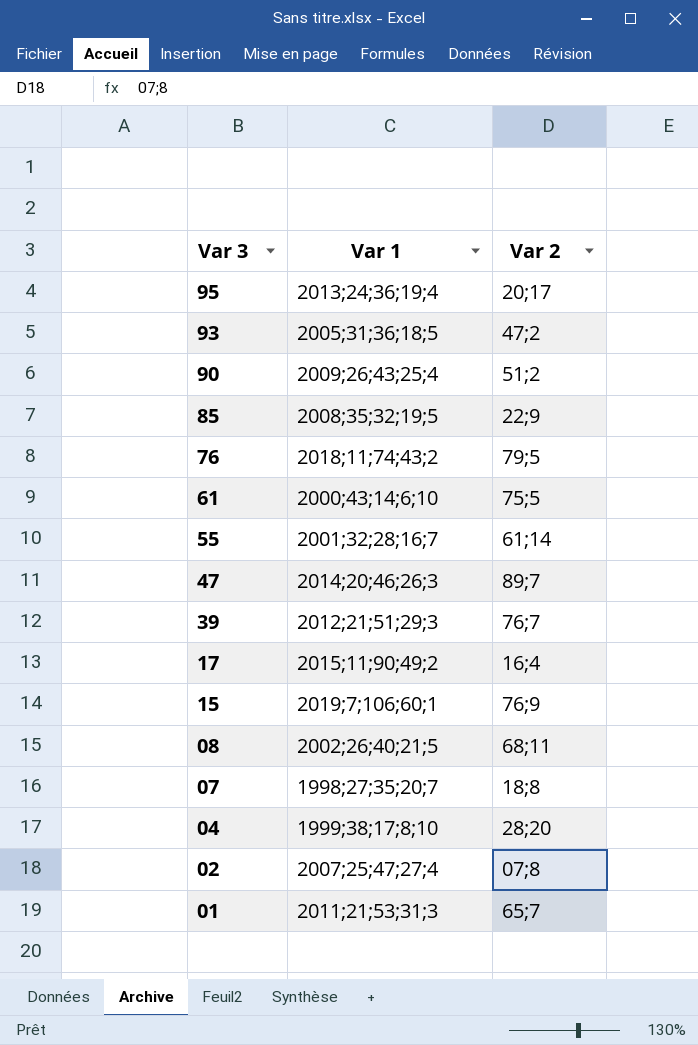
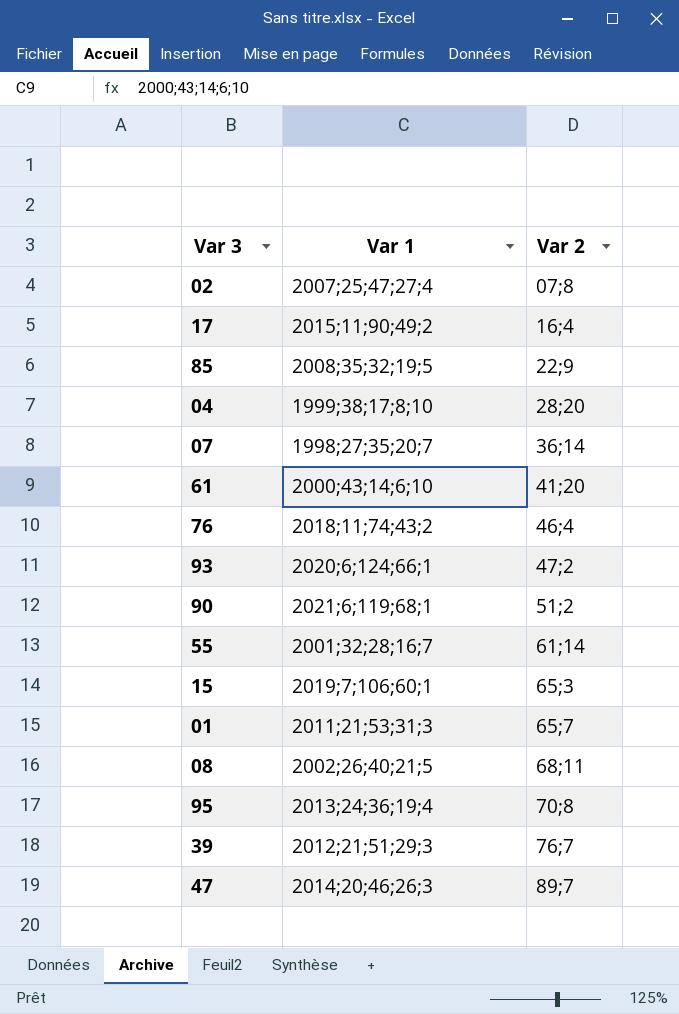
row order: Var 3 descending -> Var 2 ascending
07 | Var 2: 18;8 -> 36;14
61 | Var 2: 75;5 -> 41;20
76 | Var 2: 79;5 -> 46;4
93 | Var 1: 2005;31;36;18;5 -> 2020;6;124;66;1
90 | Var 1: 2009;26;43;25;4 -> 2021;6;119;68;1
15 | Var 2: 76;9 -> 65;3
95 | Var 2: 20;17 -> 70;8

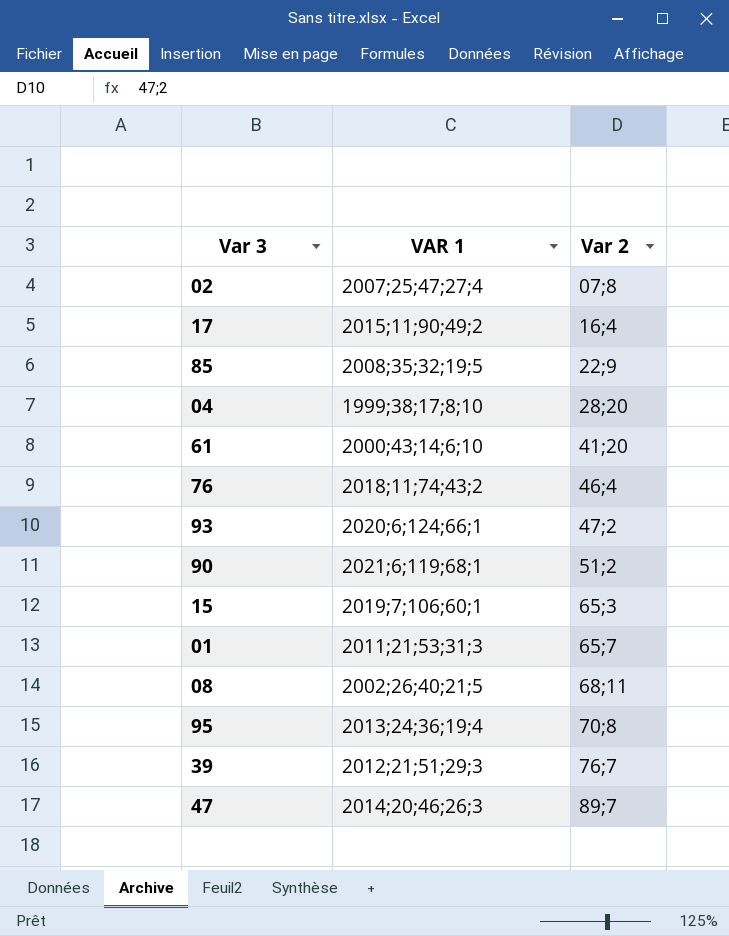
column name: Var 1 -> VAR 1
row 07: 1998;27;35;20;7 | 36;14 -> none
row 55: 2001;32;28;16;7 | 61;14 -> none

